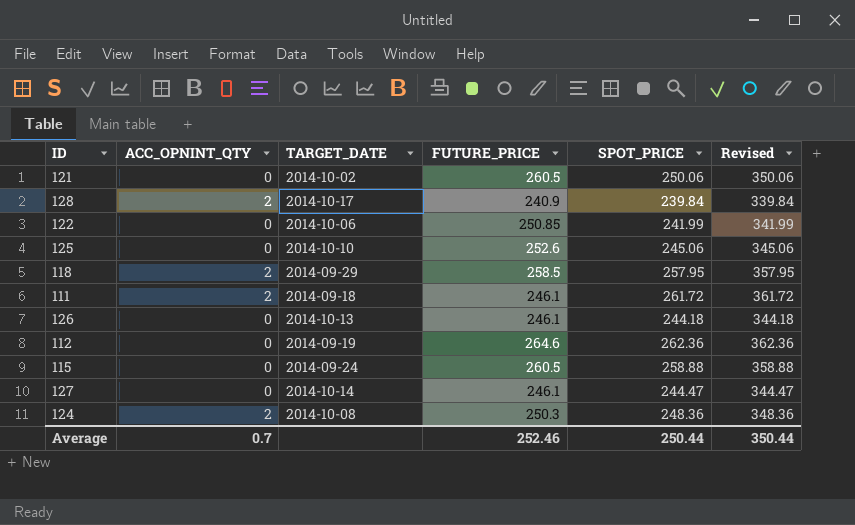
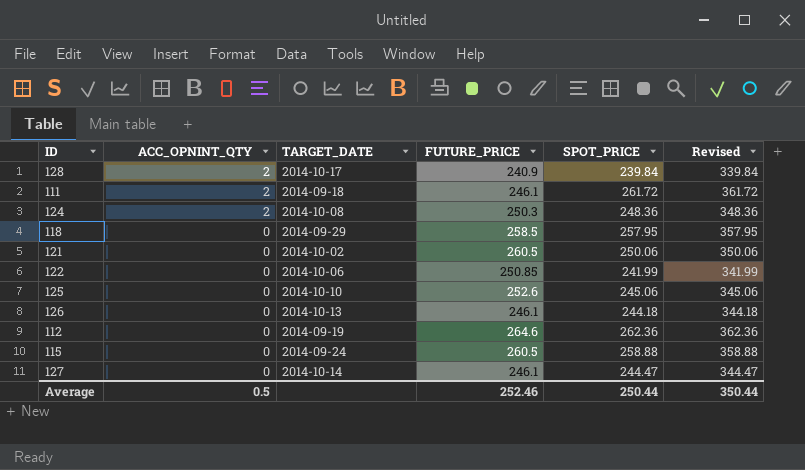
row order: none -> ACC_OPNINT_QTY descending
118 | ACC_OPNINT_QTY: 2 -> 0
Average | ACC_OPNINT_QTY: 0.7 -> 0.5

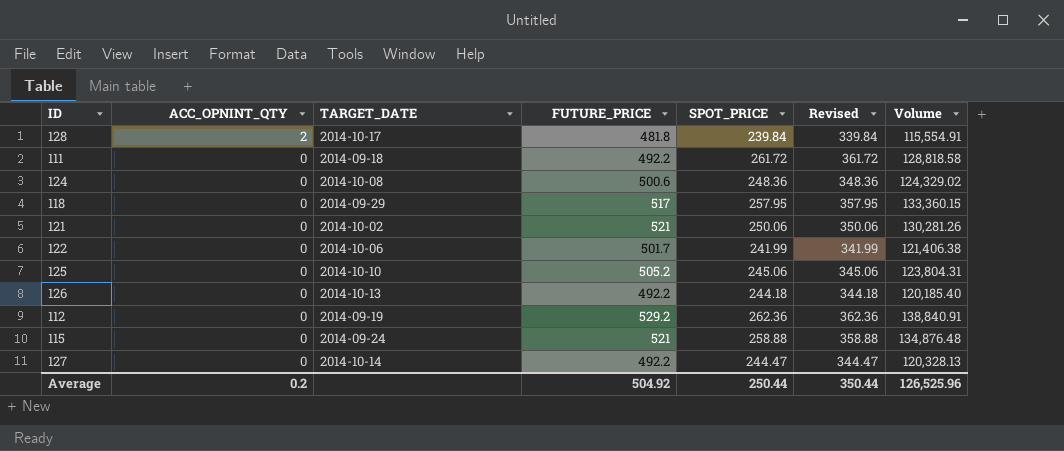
column Volume | formula: none -> [FUTURE_PRICE] * [SPOT_PRICE]
128 | FUTURE_PRICE: 240.9 -> 481.8
111 | ACC_OPNINT_QTY: 2 -> 0
111 | FUTURE_PRICE: 246.1 -> 492.2
124 | ACC_OPNINT_QTY: 2 -> 0
124 | FUTURE_PRICE: 250.3 -> 500.6
118 | FUTURE_PRICE: 258.5 -> 517
121 | FUTURE_PRICE: 260.5 -> 521
122 | FUTURE_PRICE: 250.85 -> 501.7
125 | FUTURE_PRICE: 252.6 -> 505.2
126 | FUTURE_PRICE: 246.1 -> 492.2
112 | FUTURE_PRICE: 264.6 -> 529.2
115 | FUTURE_PRICE: 260.5 -> 521
127 | FUTURE_PRICE: 246.1 -> 492.2
Average | ACC_OPNINT_QTY: 0.5 -> 0.2
Average | FUTURE_PRICE: 252.46 -> 504.92

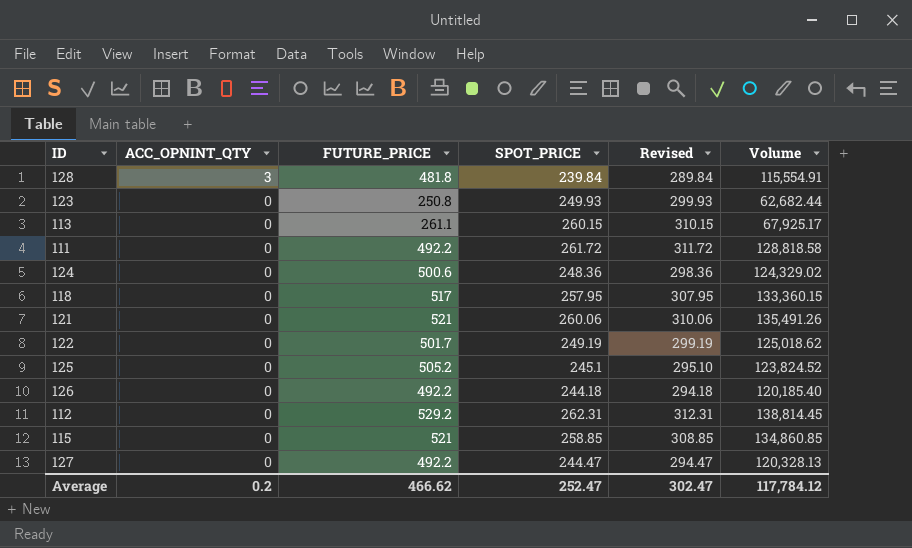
column TARGET_DATE | position: 3 -> none
column Revised | formula: [SPOT_PRICE] + 100 -> [SPOT_PRICE] + 50
128 | ACC_OPNINT_QTY: 2 -> 3
row 123: none -> 0 | 250.8 | 249.93 | 299.93 | 62,682.44
row 113: none -> 0 | 261.1 | 260.15 | 310.15 | 67,925.17
121 | SPOT_PRICE: 250.06 -> 260.06
121 | Volume: 130,281.26 -> 135,491.26
122 | SPOT_PRICE: 241.99 -> 249.19
122 | Volume: 121,406.38 -> 125,018.62
125 | SPOT_PRICE: 245.06 -> 245.1
125 | Volume: 123,804.31 -> 123,824.52
112 | SPOT_PRICE: 262.36 -> 262.31
112 | Volume: 138,840.91 -> 138,814.45
115 | SPOT_PRICE: 258.88 -> 258.85
115 | Volume: 134,876.48 -> 134,860.85
Average | FUTURE_PRICE: 504.92 -> 466.62
Average | SPOT_PRICE: 250.44 -> 252.47
Average | Revised: 350.44 -> 302.47
Average | Volume: 126,525.96 -> 117,784.12

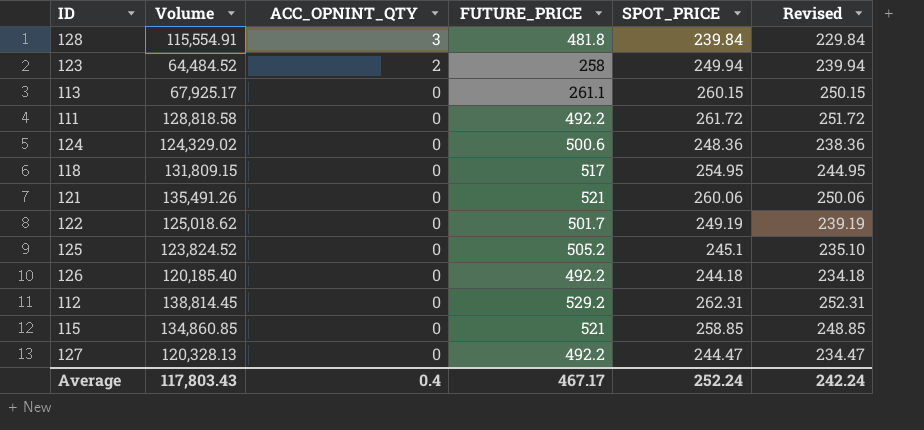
column Volume | position: 6 -> 2
column Revised | formula: [SPOT_PRICE] + 50 -> [SPOT_PRICE] - 10
123 | Volume: 62,682.44 -> 64,484.52
123 | ACC_OPNINT_QTY: 0 -> 2
123 | FUTURE_PRICE: 250.8 -> 258
123 | SPOT_PRICE: 249.93 -> 249.94
118 | Volume: 133,360.15 -> 131,809.15
118 | SPOT_PRICE: 257.95 -> 254.95
Average | Volume: 117,784.12 -> 117,803.43
Average | ACC_OPNINT_QTY: 0.2 -> 0.4
Average | FUTURE_PRICE: 466.62 -> 467.17
Average | SPOT_PRICE: 252.47 -> 252.24
Average | Revised: 302.47 -> 242.24

